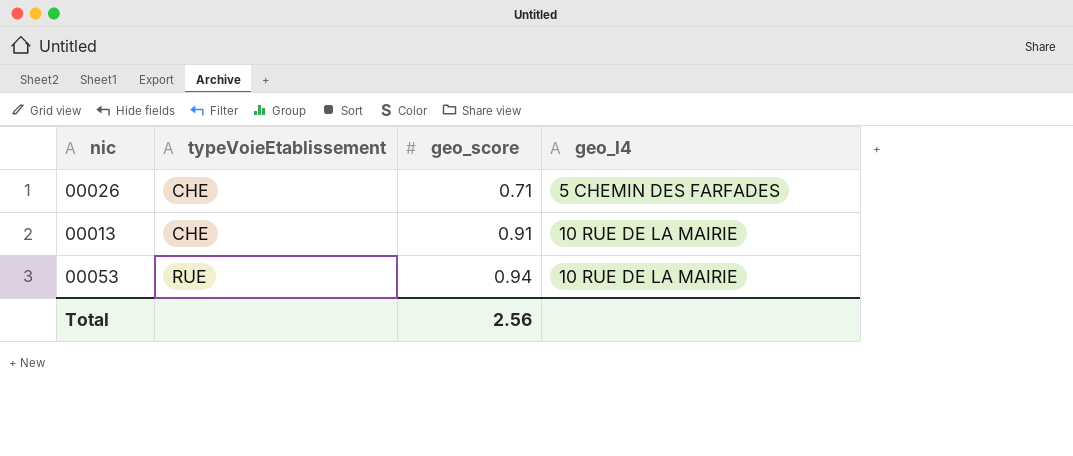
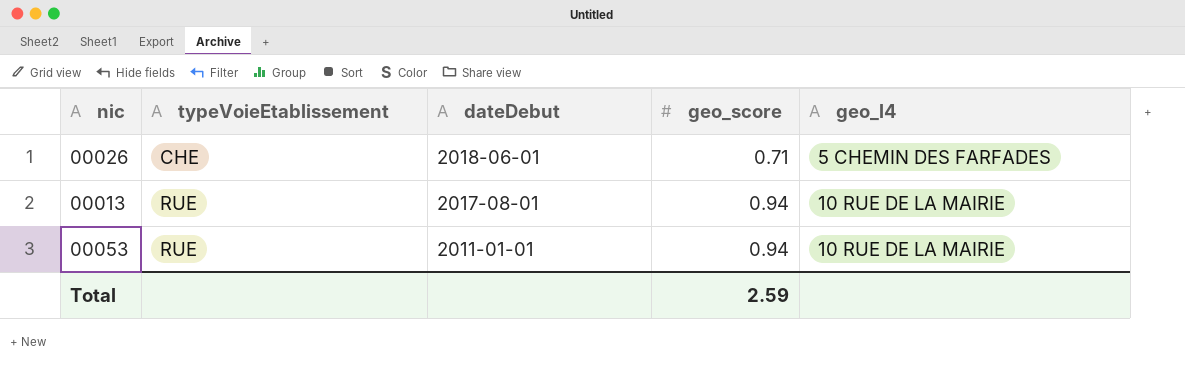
column dateDebut | position: none -> 3
00013 | typeVoieEtablissement: CHE -> RUE
00013 | geo_score: 0.91 -> 0.94
Total | geo_score: 2.56 -> 2.59

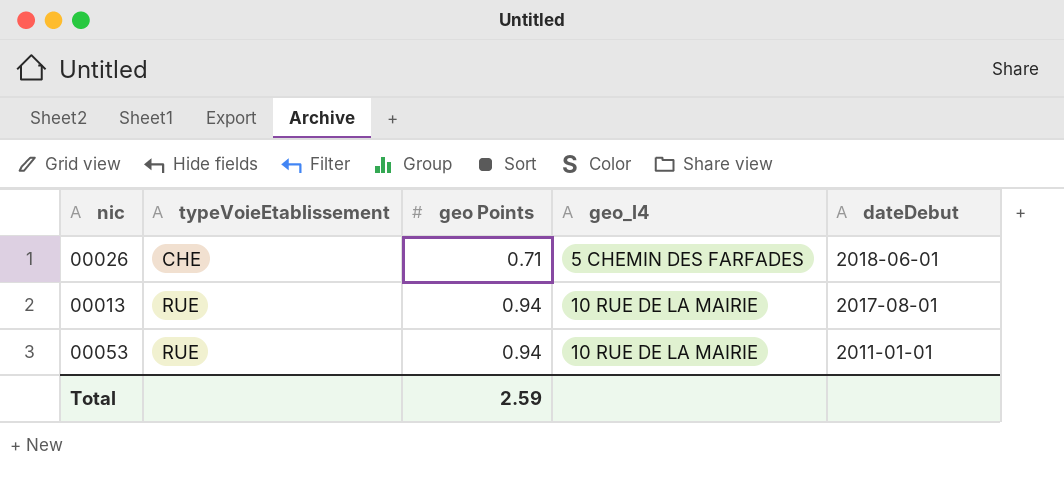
column name: geo_score -> geo Points
column dateDebut | position: 3 -> 5

